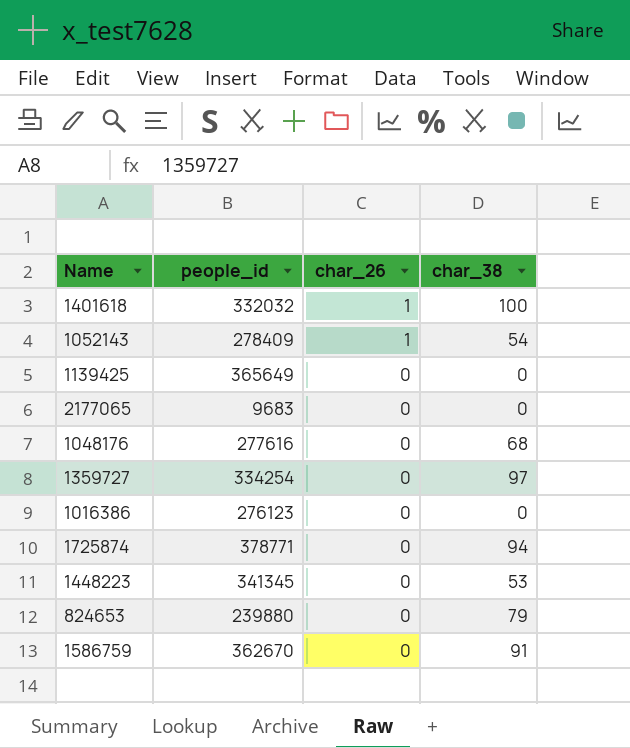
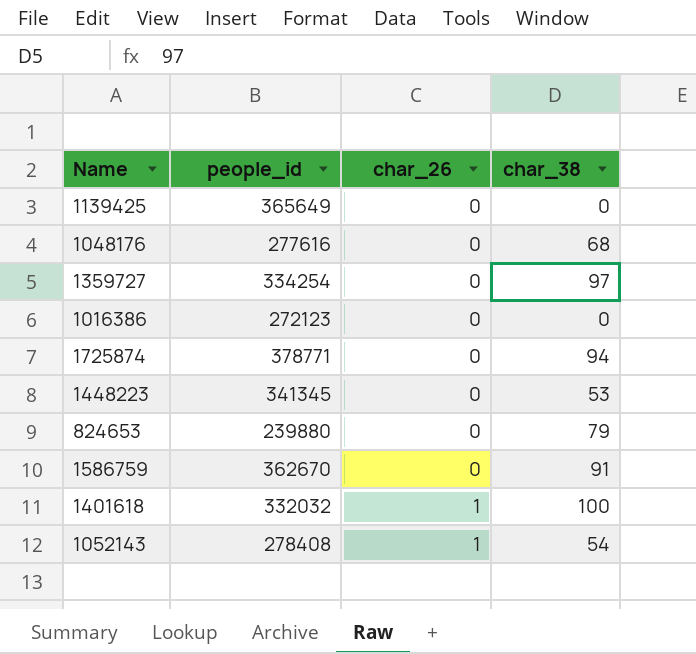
row order: char_26 descending -> char_26 ascending
row 2177065: 9683 | 0 | 0 -> none
1016386 | people_id: 276123 -> 272123
1052143 | people_id: 278409 -> 278408

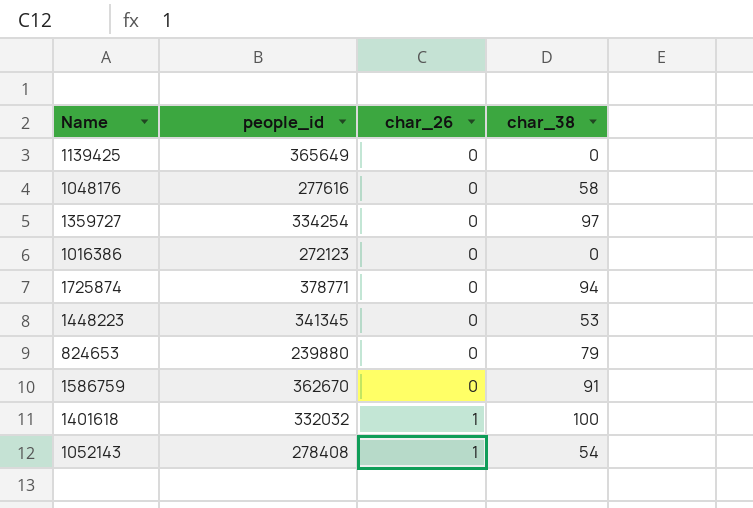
1048176 | char_38: 68 -> 58

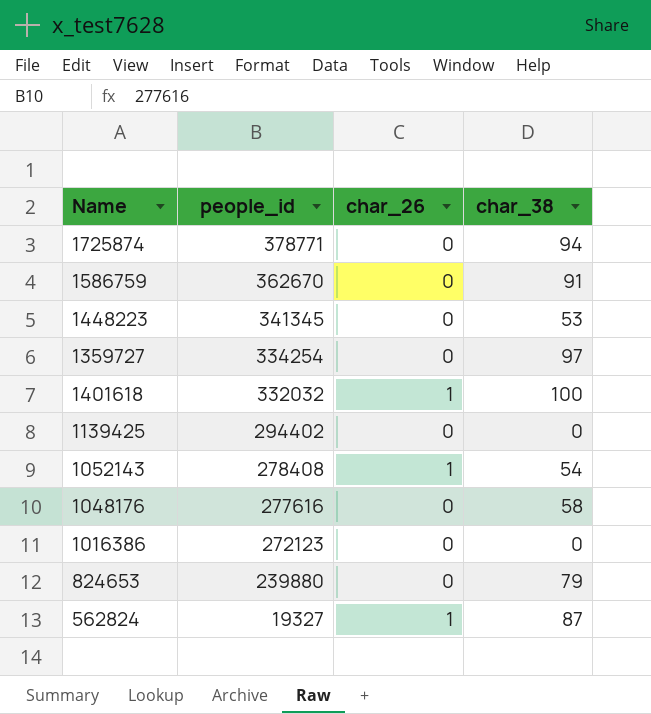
row order: char_26 ascending -> people_id descending
1139425 | people_id: 365649 -> 294402
row 562824: none -> 19327 | 1 | 87

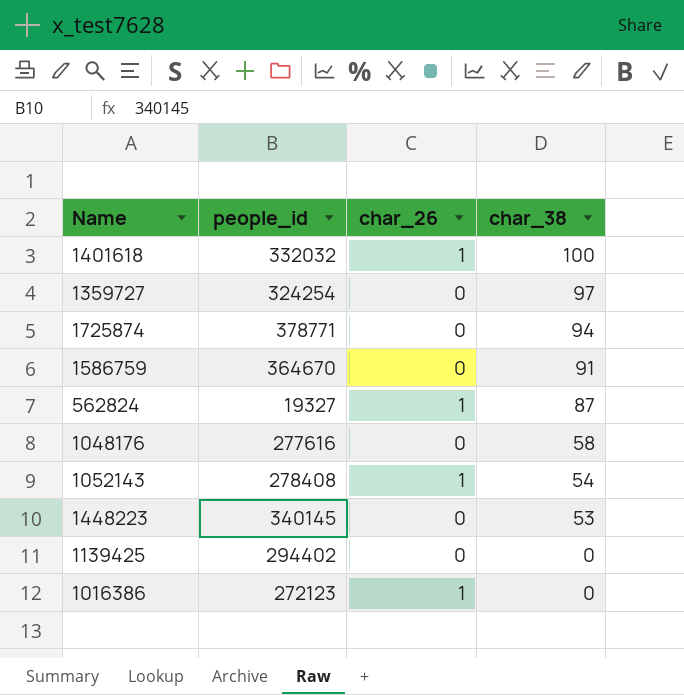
row order: people_id descending -> char_38 descending
row 824653: 239880 | 0 | 79 -> none
1359727 | people_id: 334254 -> 324254
1586759 | people_id: 362670 -> 364670
1448223 | people_id: 341345 -> 340145
1016386 | char_26: 0 -> 1

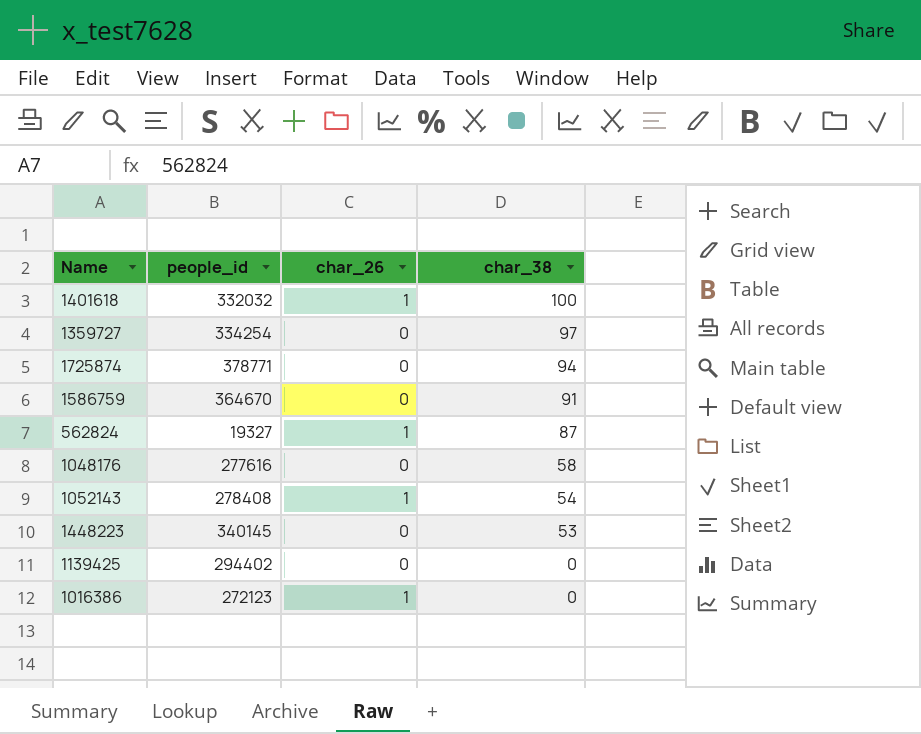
1359727 | people_id: 324254 -> 334254

